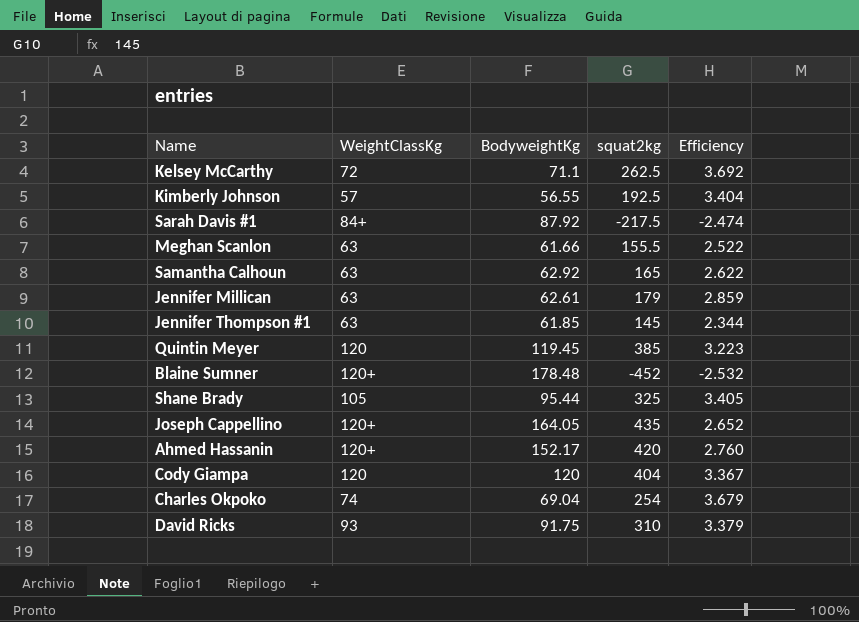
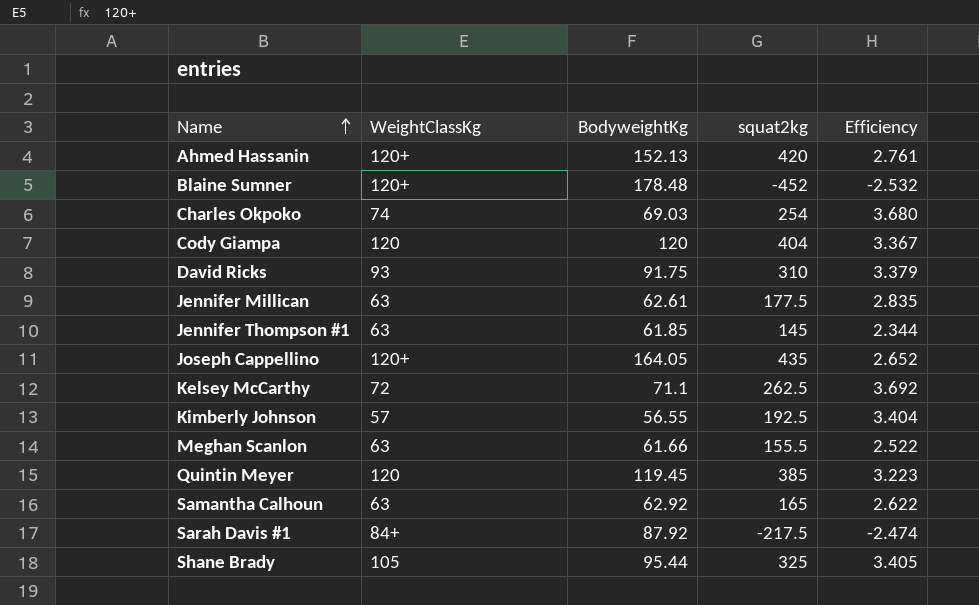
row order: none -> Name ascending
Ahmed Hassanin | BodyweightKg: 152.17 -> 152.13
Ahmed Hassanin | Efficiency: 2.760 -> 2.761
Charles Okpoko | BodyweightKg: 69.04 -> 69.03
Charles Okpoko | Efficiency: 3.679 -> 3.680
Jennifer Millican | squat2kg: 179 -> 177.5
Jennifer Millican | Efficiency: 2.859 -> 2.835

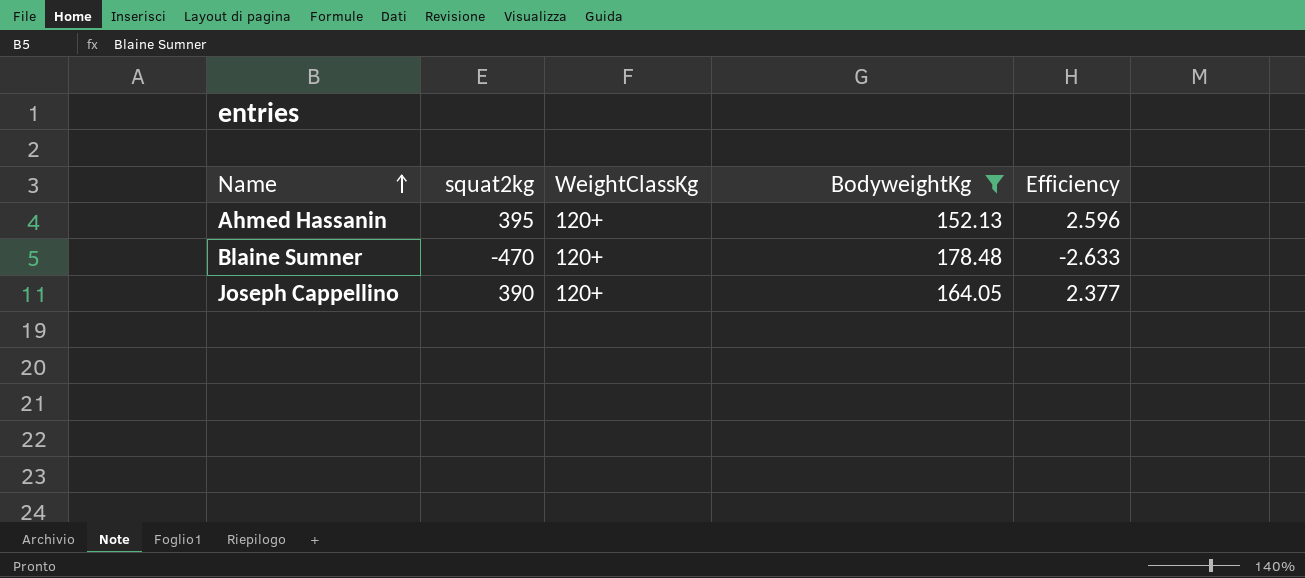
filter: none -> BodyweightKg >= 152.13
column squat2kg | position: 4 -> 2
Ahmed Hassanin | squat2kg: 420 -> 395
Ahmed Hassanin | Efficiency: 2.761 -> 2.596
Blaine Sumner | squat2kg: -452 -> -470
Blaine Sumner | Efficiency: -2.532 -> -2.633
Joseph Cappellino | squat2kg: 435 -> 390
Joseph Cappellino | Efficiency: 2.652 -> 2.377

